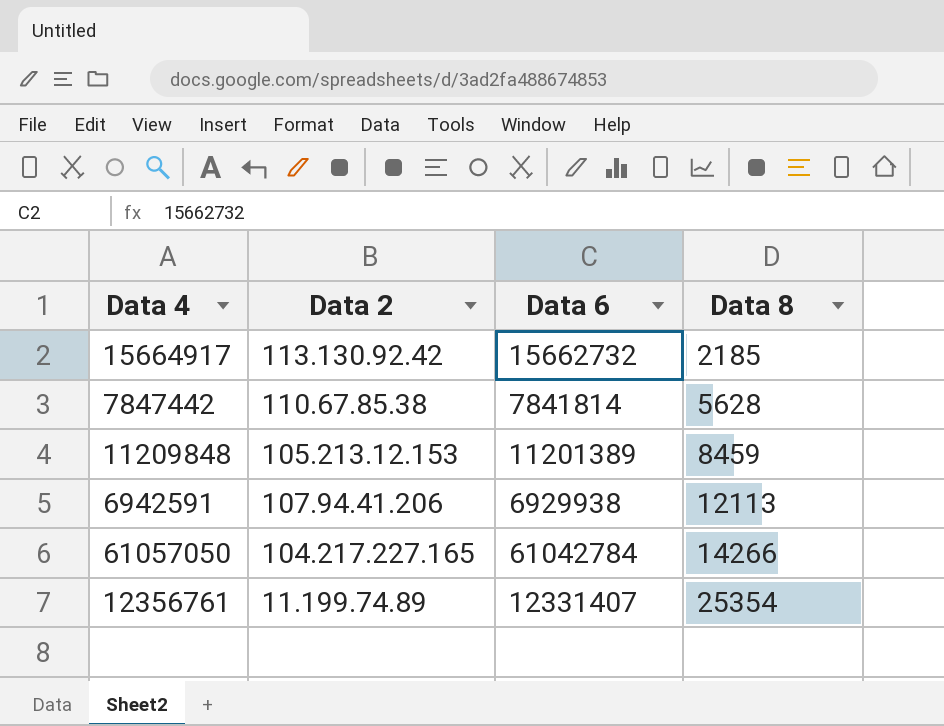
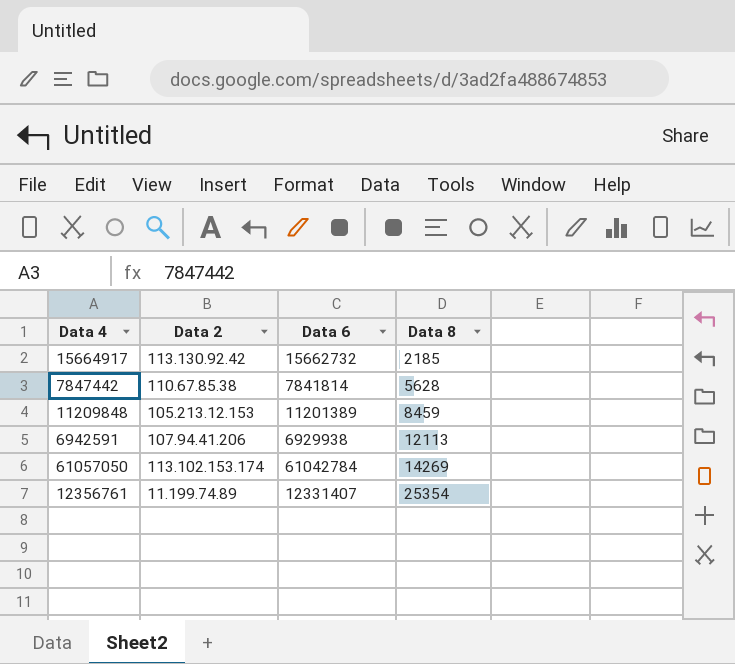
61057050 | Data 2: 104.217.227.165 -> 113.102.153.174
61057050 | Data 8: 14266 -> 14269

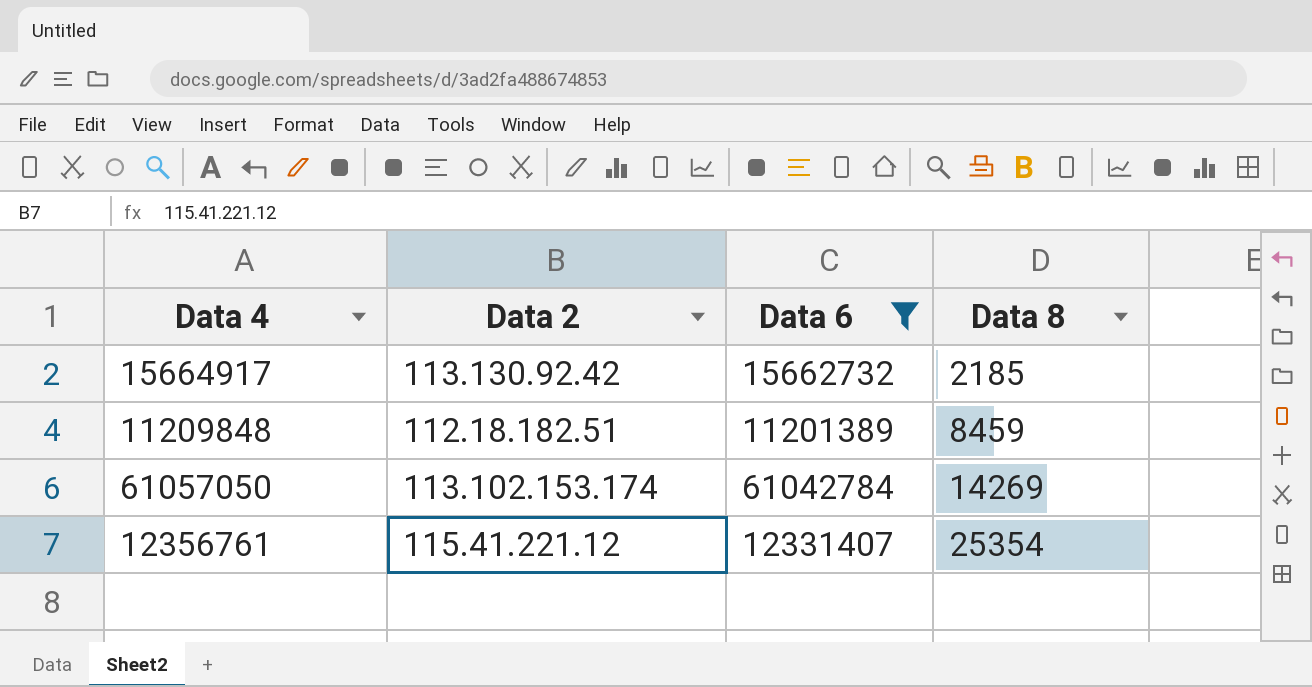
filter: none -> Data 6 >= 11201389
11209848 | Data 2: 105.213.12.153 -> 112.18.182.51
12356761 | Data 2: 11.199.74.89 -> 115.41.221.12

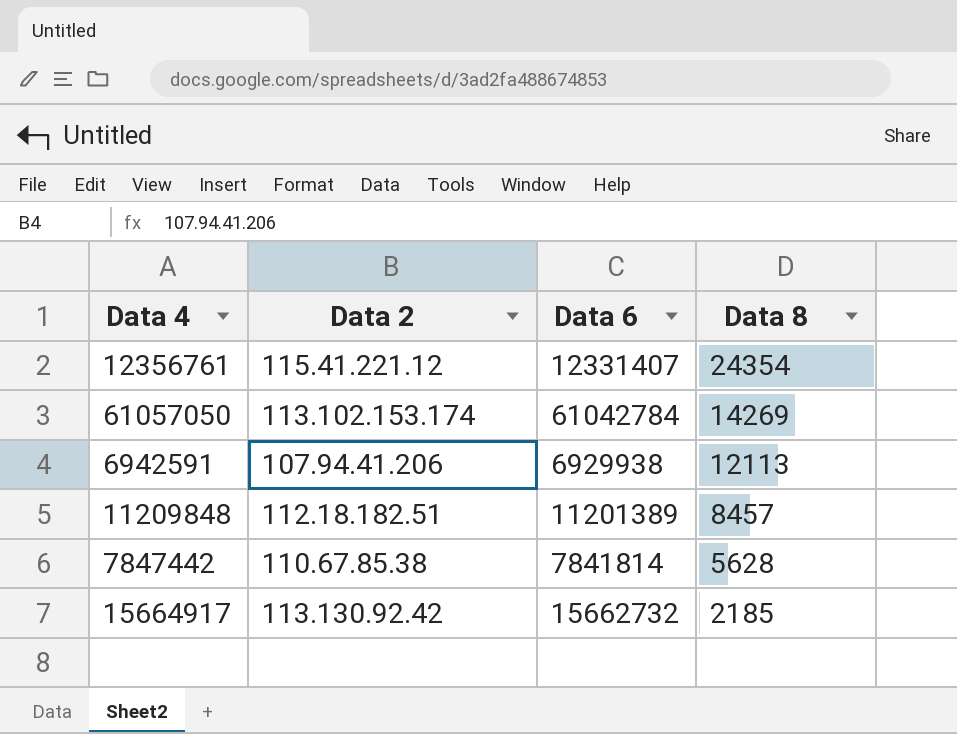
filter: Data 6 >= 11201389 -> none
row order: Data 8 ascending -> Data 8 descending
12356761 | Data 8: 25354 -> 24354
11209848 | Data 8: 8459 -> 8457

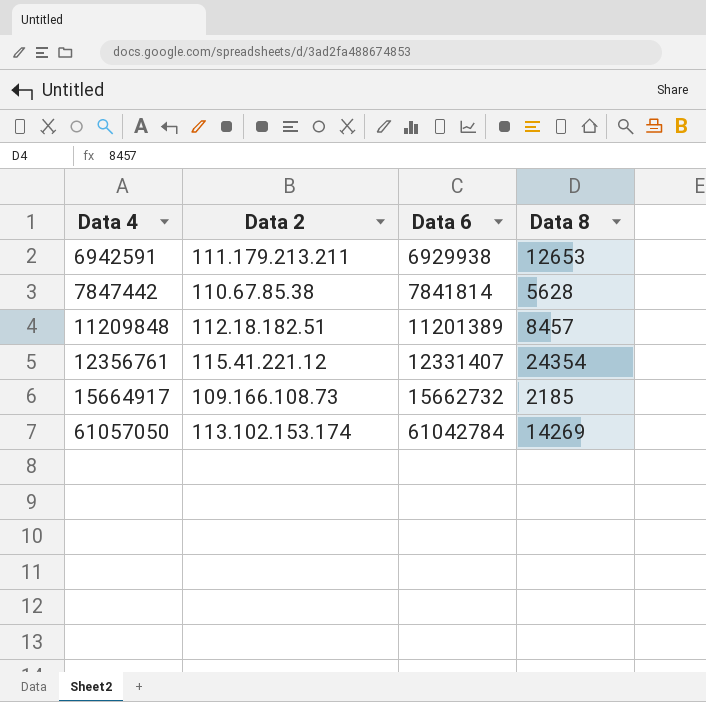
row order: Data 8 descending -> Data 4 ascending
6942591 | Data 2: 107.94.41.206 -> 111.179.213.211
6942591 | Data 8: 12113 -> 12653
15664917 | Data 2: 113.130.92.42 -> 109.166.108.73

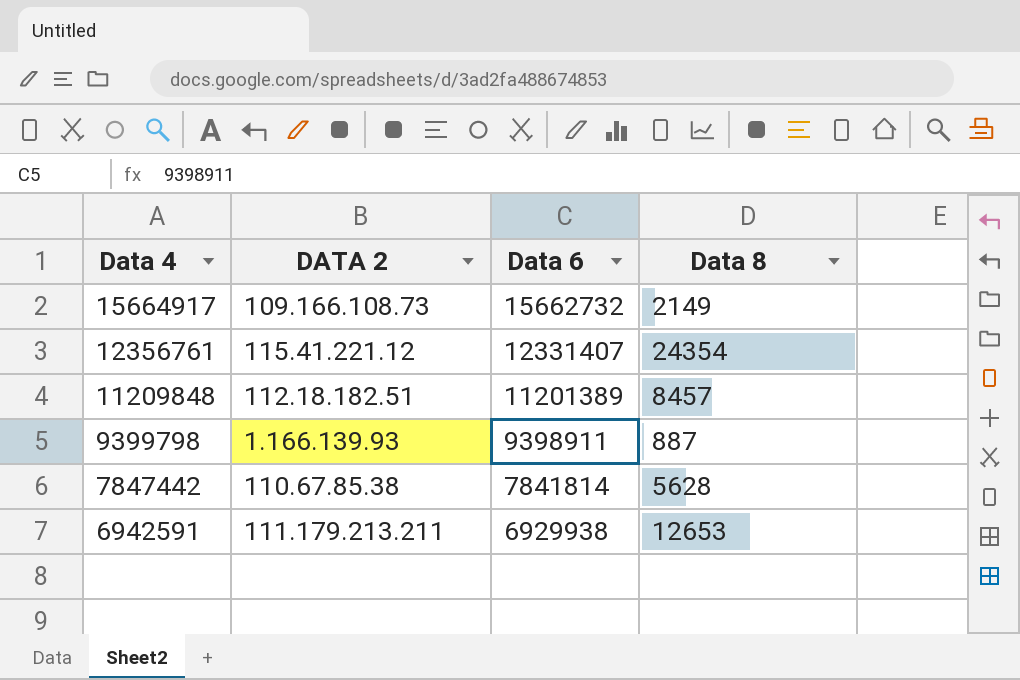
row order: Data 4 ascending -> Data 4 descending
column name: Data 2 -> DATA 2
row 61057050: 113.102.153.174 | 61042784 | 14269 -> none
15664917 | Data 8: 2185 -> 2149
row 9399798: none -> 1.166.139.93 | 9398911 | 887

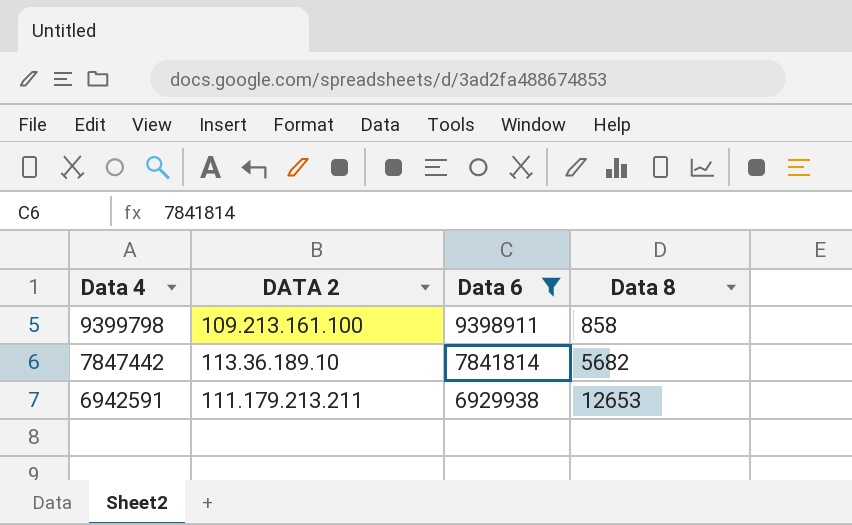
filter: none -> Data 6 <= 9398911
9399798 | DATA 2: 1.166.139.93 -> 109.213.161.100
9399798 | Data 8: 887 -> 858
7847442 | DATA 2: 110.67.85.38 -> 113.36.189.10
7847442 | Data 8: 5628 -> 5682

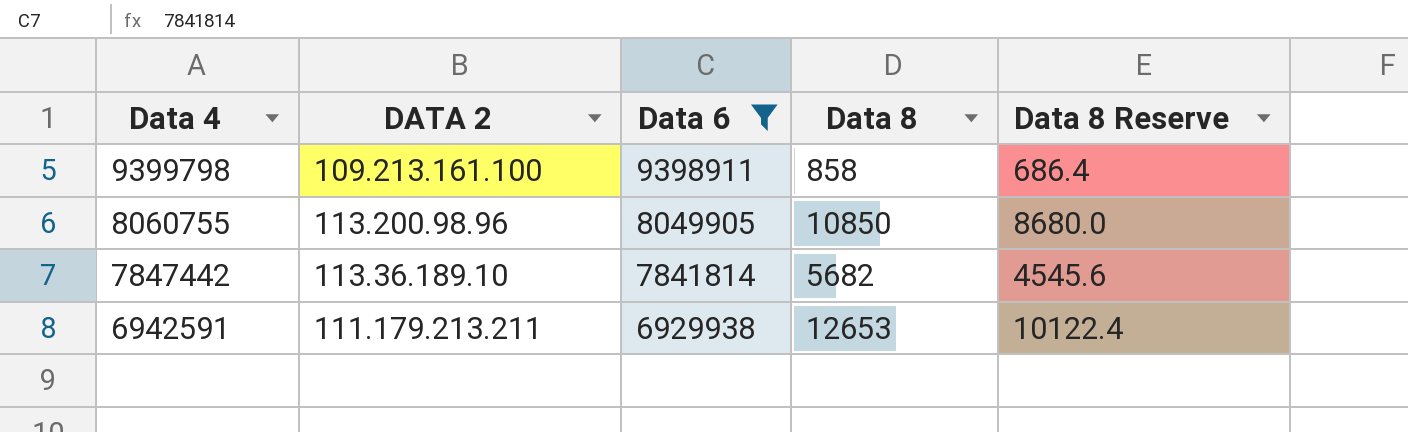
column Data 8 Reserve | formula: none -> [Data 8] * 0.8
row 8060755: none -> 113.200.98.96 | 8049905 | 10850 | 8680.0

